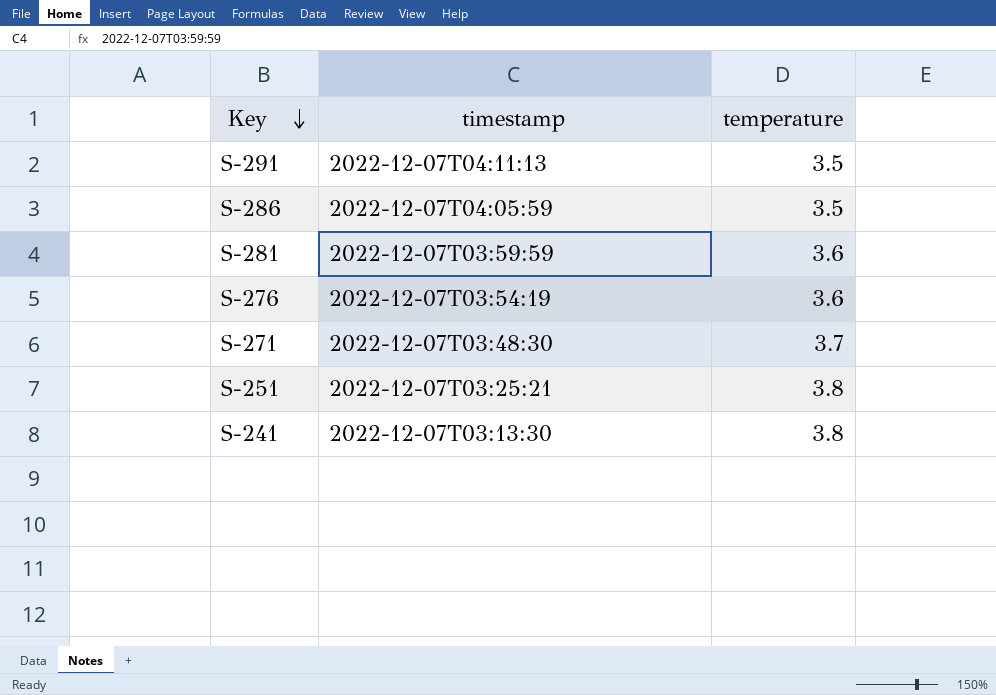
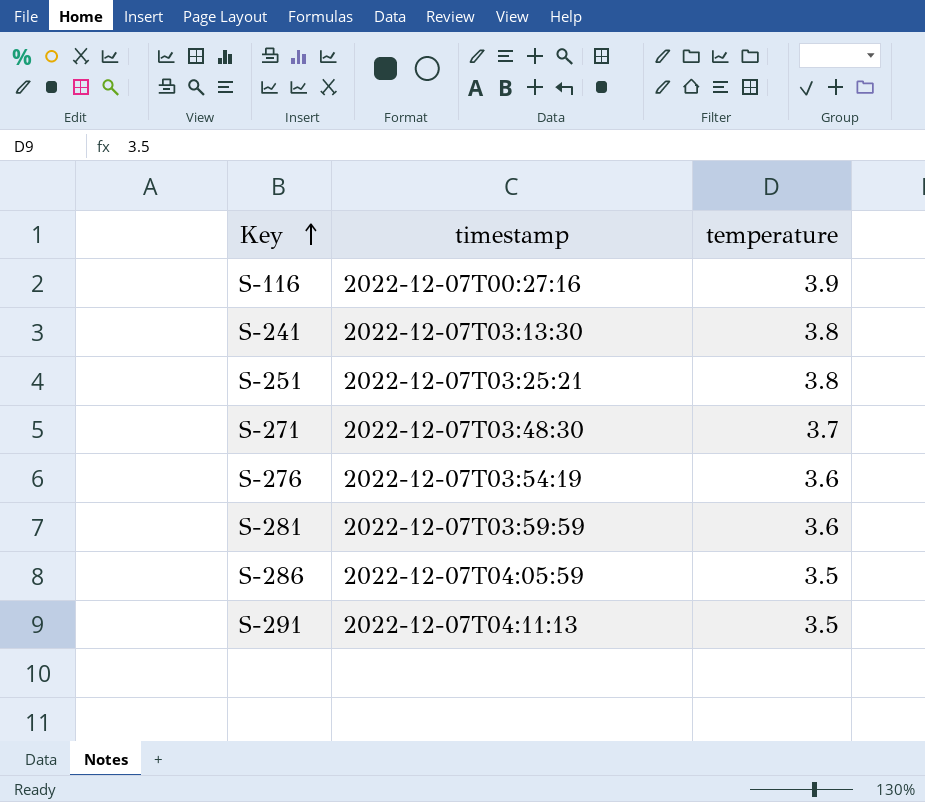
row order: Key descending -> Key ascending
row S-116: none -> 2022-12-07T00:27:16 | 3.9

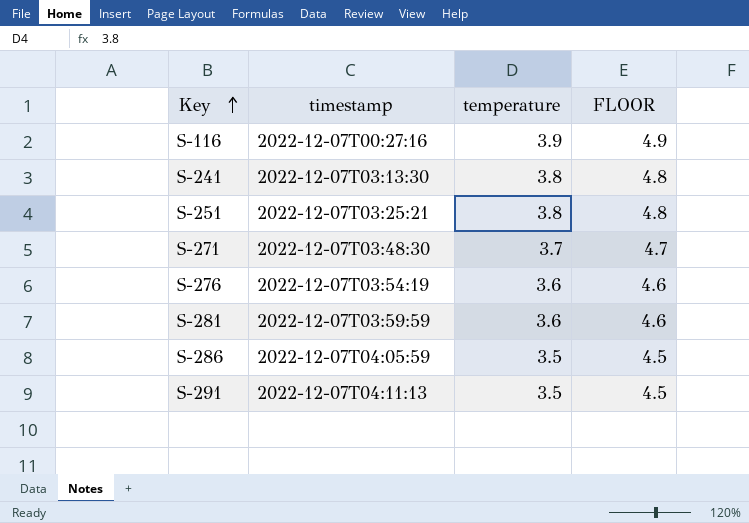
column FLOOR | formula: none -> [temperature] + 1

